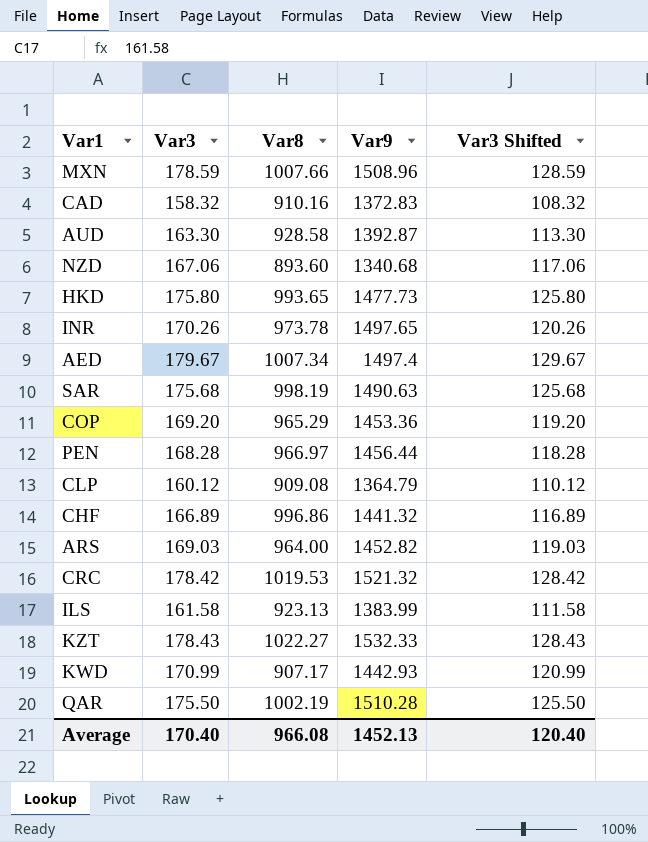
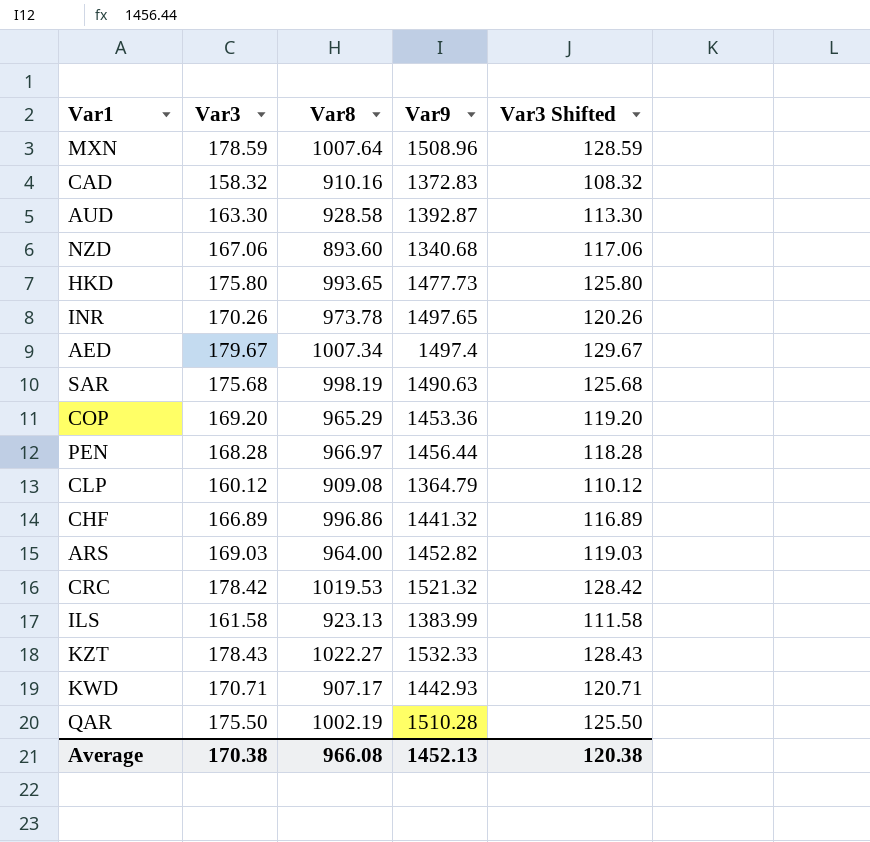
MXN | Var8: 1007.66 -> 1007.64
KWD | Var3: 170.99 -> 170.71
KWD | Var3 Shifted: 120.99 -> 120.71
Average | Var3: 170.40 -> 170.38
Average | Var3 Shifted: 120.40 -> 120.38

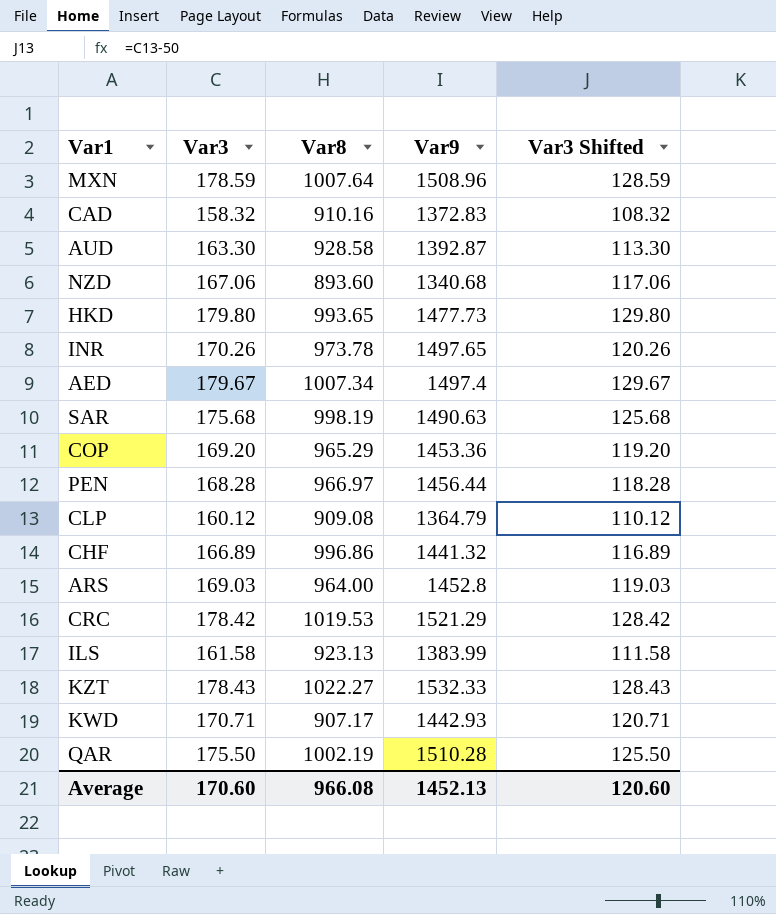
HKD | Var3: 175.80 -> 179.80
HKD | Var3 Shifted: 125.80 -> 129.80
ARS | Var9: 1452.82 -> 1452.8
CRC | Var9: 1521.32 -> 1521.29
Average | Var3: 170.38 -> 170.60
Average | Var3 Shifted: 120.38 -> 120.60

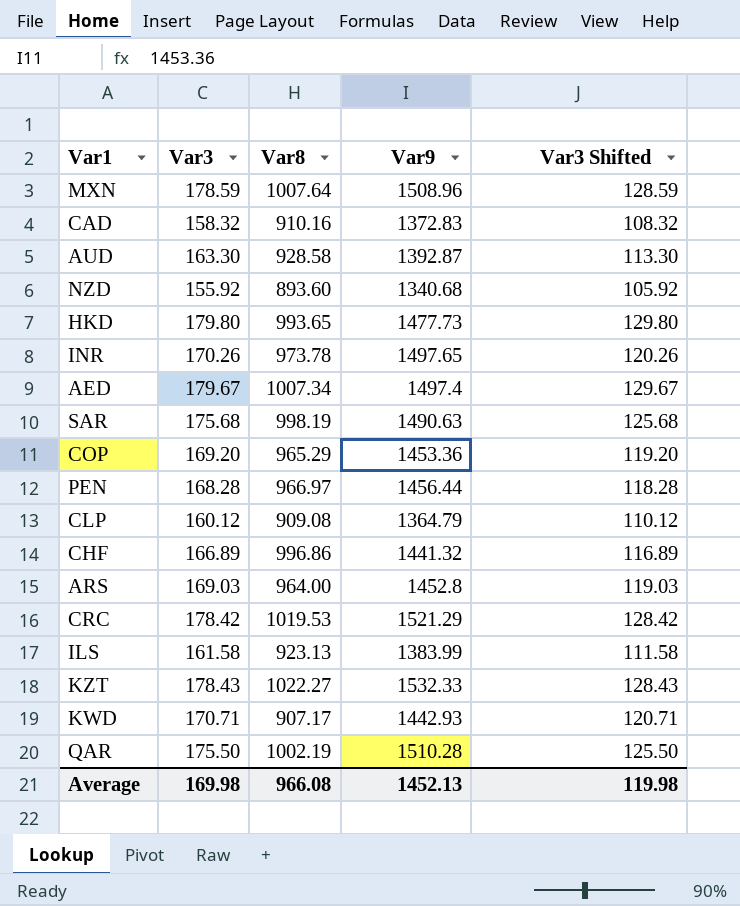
NZD | Var3: 167.06 -> 155.92
NZD | Var3 Shifted: 117.06 -> 105.92
Average | Var3: 170.60 -> 169.98
Average | Var3 Shifted: 120.60 -> 119.98

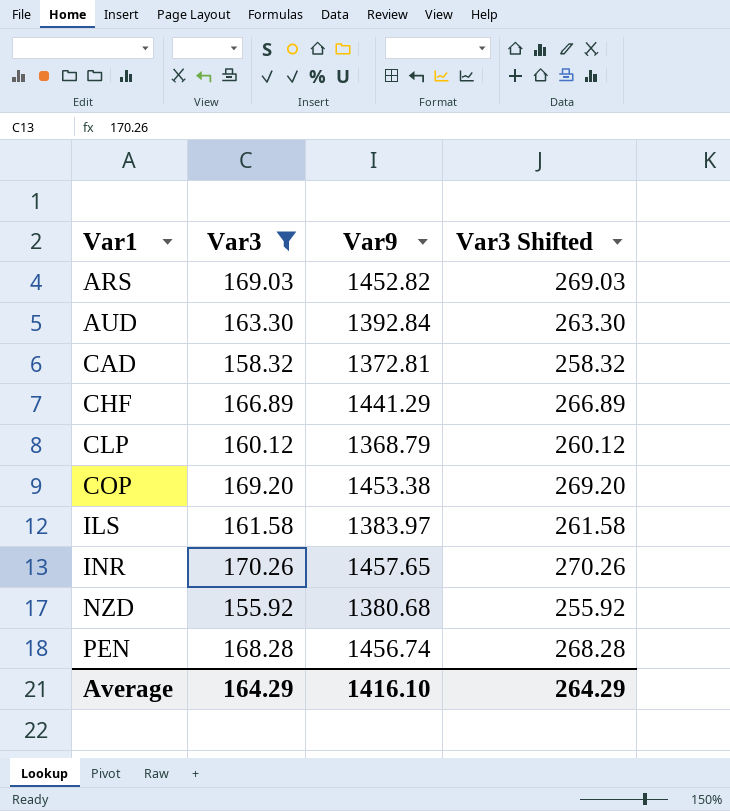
filter: none -> Var3 <= 170.26
row order: none -> Var1 ascending
column Var8 | position: 3 -> none
column Var3 Shifted | formula: [Var3] - 50 -> [Var3] + 100
ARS | Var9: 1452.8 -> 1452.82
AUD | Var9: 1392.87 -> 1392.84
CAD | Var9: 1372.83 -> 1372.81
CHF | Var9: 1441.32 -> 1441.29
CLP | Var9: 1364.79 -> 1368.79
COP | Var9: 1453.36 -> 1453.38
ILS | Var9: 1383.99 -> 1383.97
INR | Var9: 1497.65 -> 1457.65
NZD | Var9: 1340.68 -> 1380.68
PEN | Var9: 1456.44 -> 1456.74
Average | Var3: 169.98 -> 164.29
Average | Var9: 1452.13 -> 1416.10
Average | Var3 Shifted: 119.98 -> 264.29

